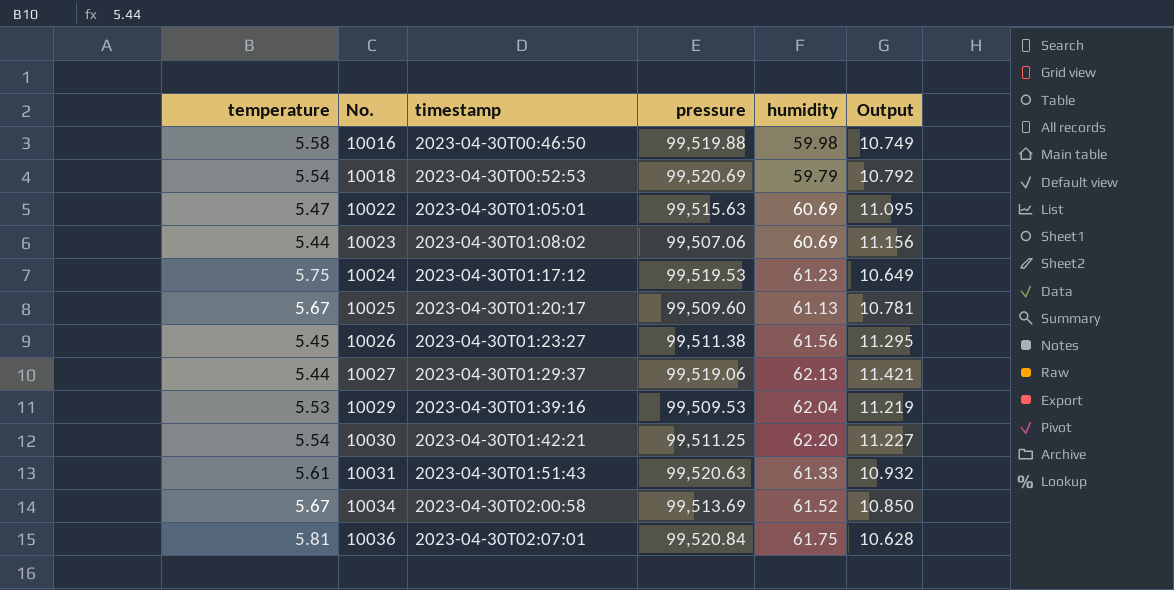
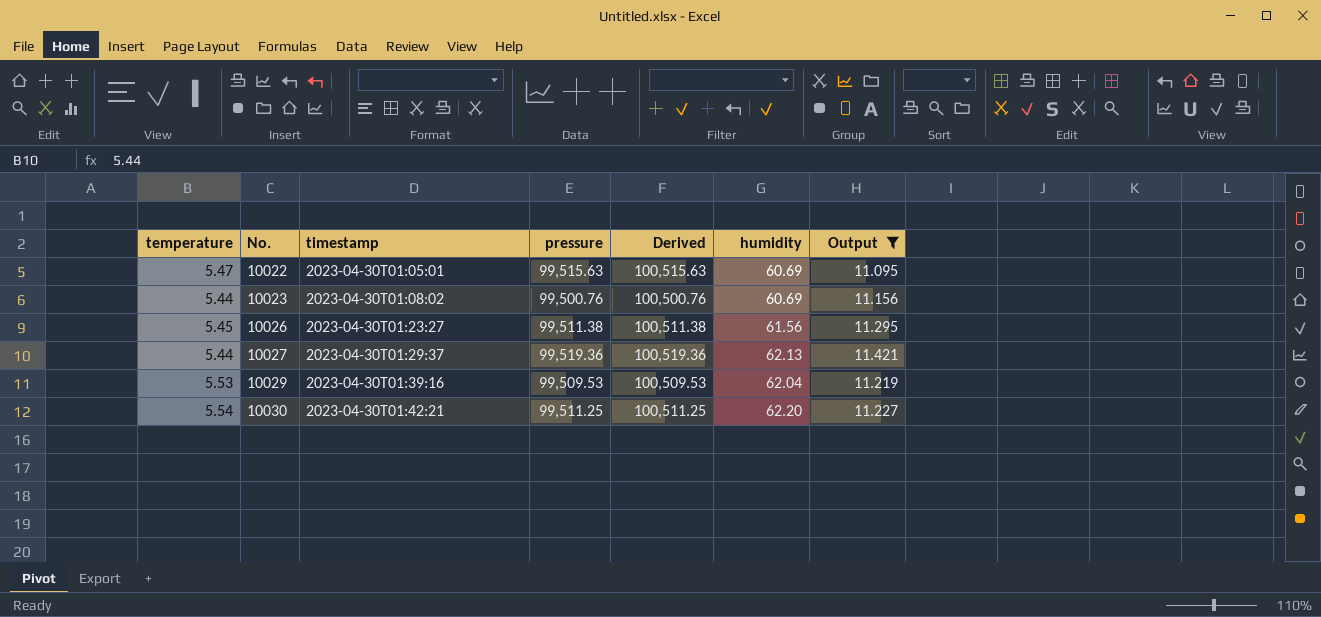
filter: none -> Output >= 11.095
column Derived | formula: none -> [pressure] + 1000
10023 | pressure: 99,507.06 -> 99,500.76
10027 | pressure: 99,519.06 -> 99,519.36

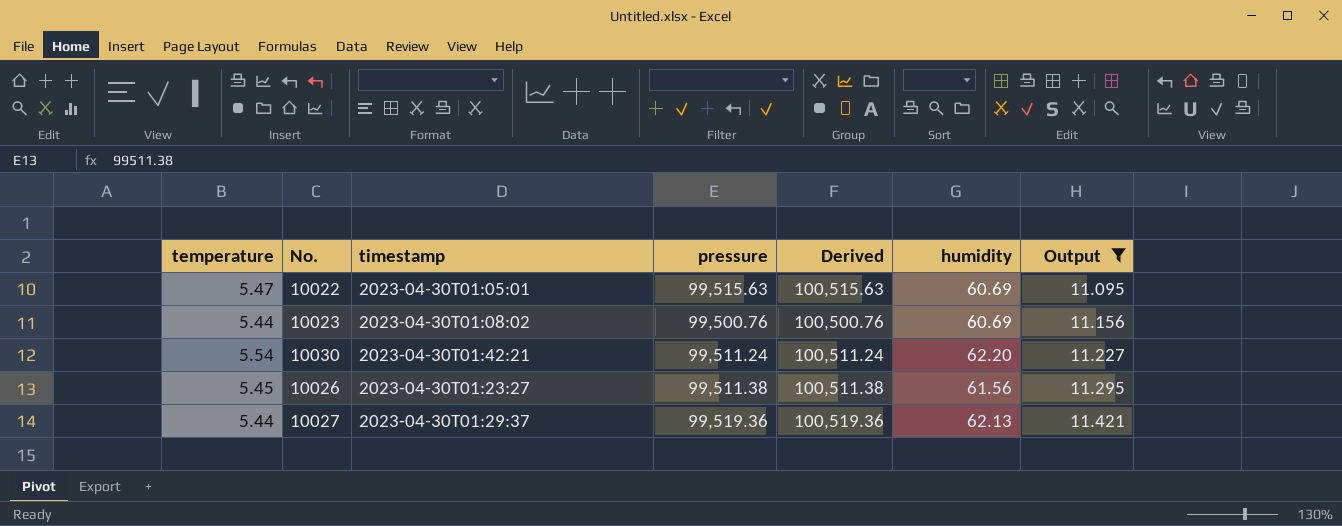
row order: No. ascending -> Output ascending
row 10029: 5.53 | 2023-04-30T01:39:16 | 99,509.53 | 100,509.53 | 62.04 | 11.219 -> none
10030 | pressure: 99,511.25 -> 99,511.24
10030 | Derived: 100,511.25 -> 100,511.24

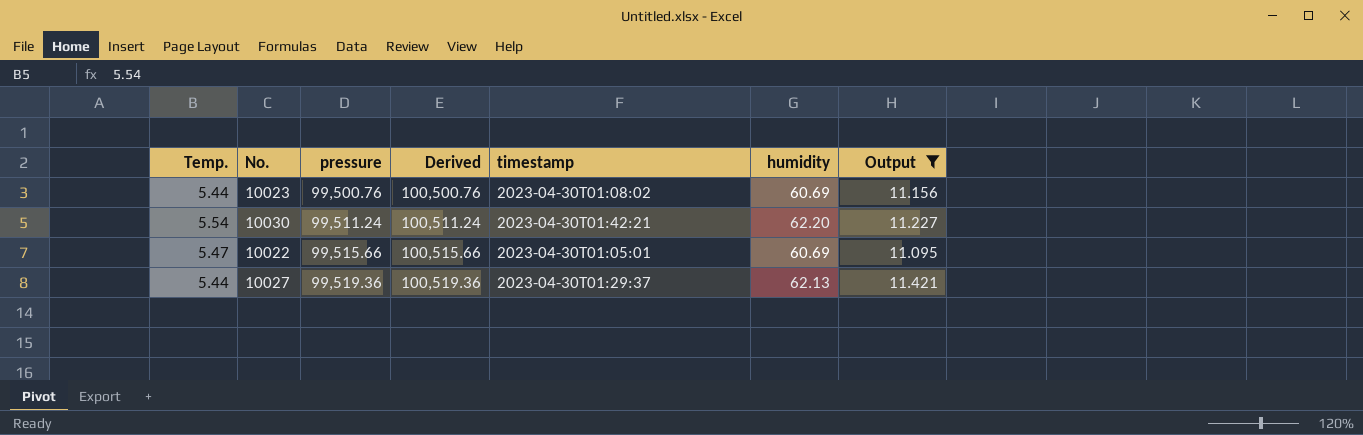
row order: Output ascending -> pressure ascending
column name: temperature -> Temp.
column timestamp | position: 3 -> 5
row 10026: 5.45 | 2023-04-30T01:23:27 | 99,511.38 | 100,511.38 | 61.56 | 11.295 -> none
10022 | pressure: 99,515.63 -> 99,515.66
10022 | Derived: 100,515.63 -> 100,515.66

